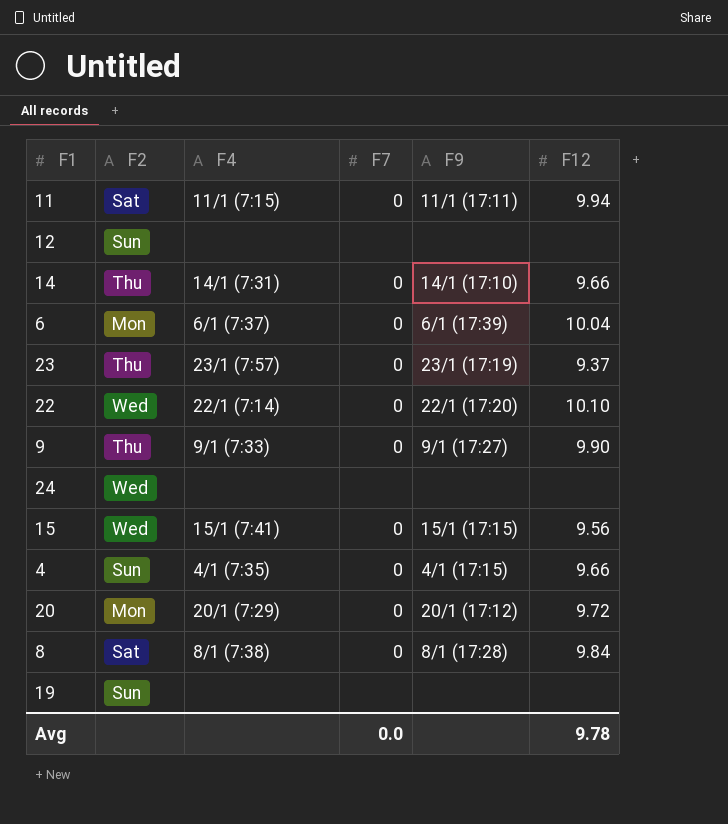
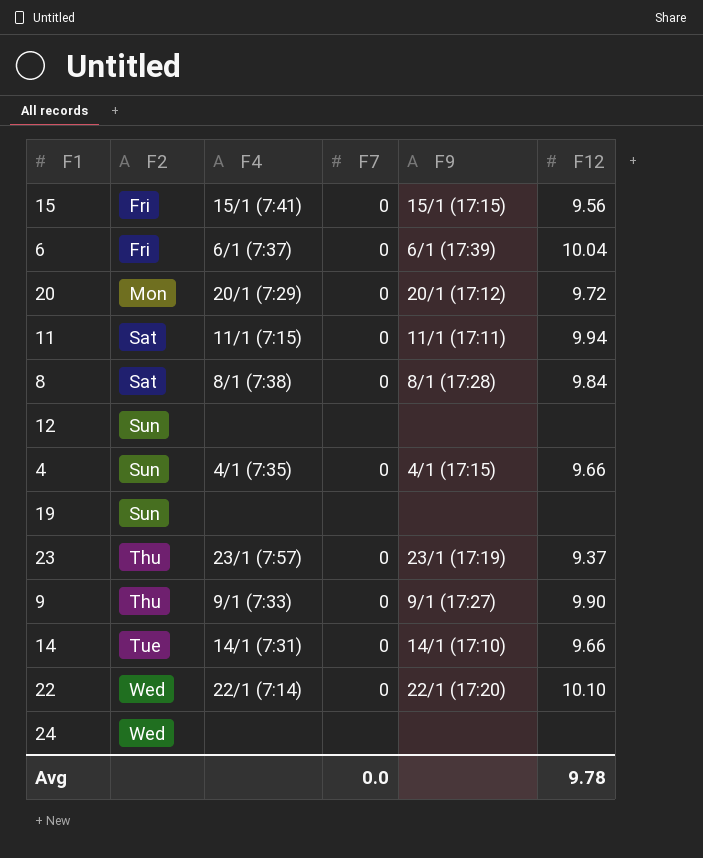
row order: none -> F2 ascending
15 | F2: Wed -> Fri
6 | F2: Mon -> Fri
14 | F2: Thu -> Tue

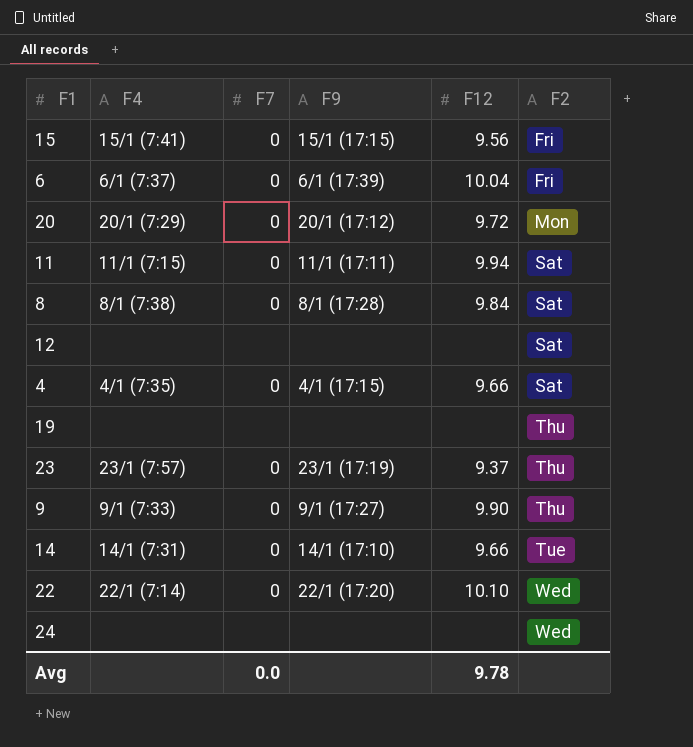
column F2 | position: 2 -> 6
12 | F2: Sun -> Sat
4 | F2: Sun -> Sat
19 | F2: Sun -> Thu

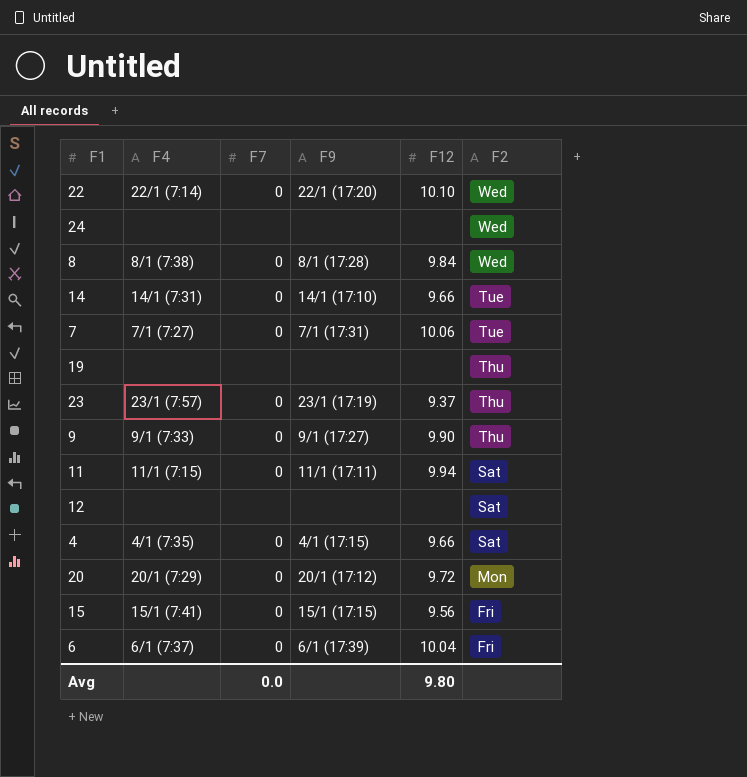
row order: F2 ascending -> F2 descending
8 | F2: Sat -> Wed
row 7: none -> 7/1 (7:27) | 0 | 7/1 (17:31) | 10.06 | Tue
Avg | F12: 9.78 -> 9.80

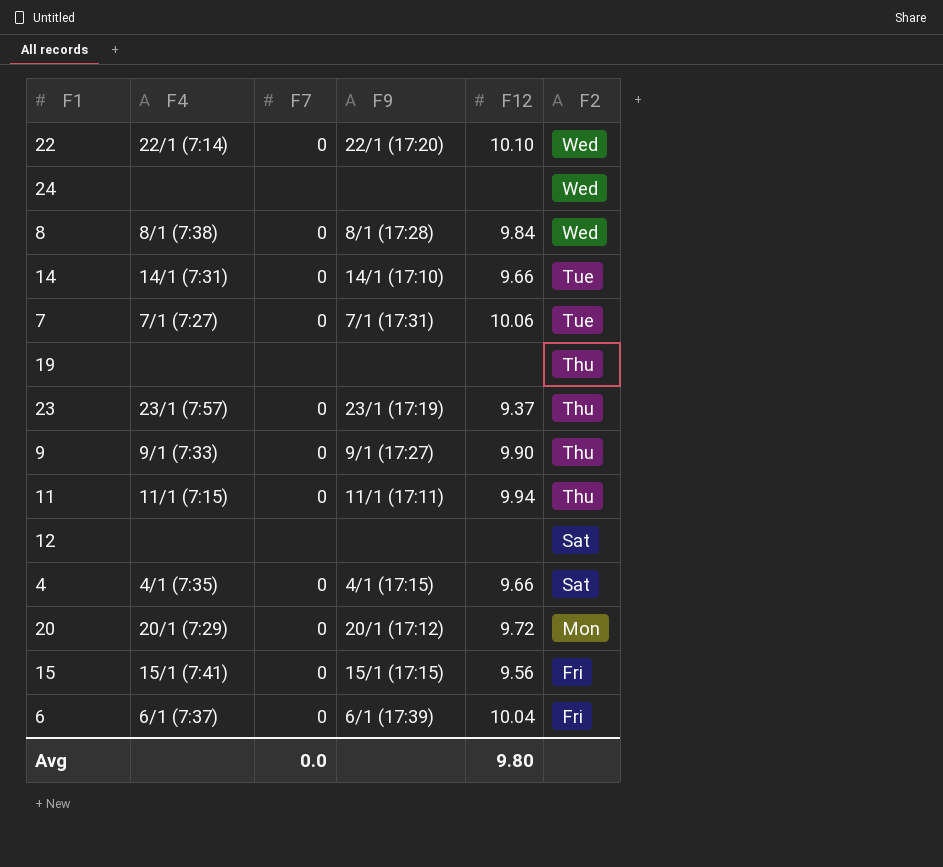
11 | F2: Sat -> Thu

